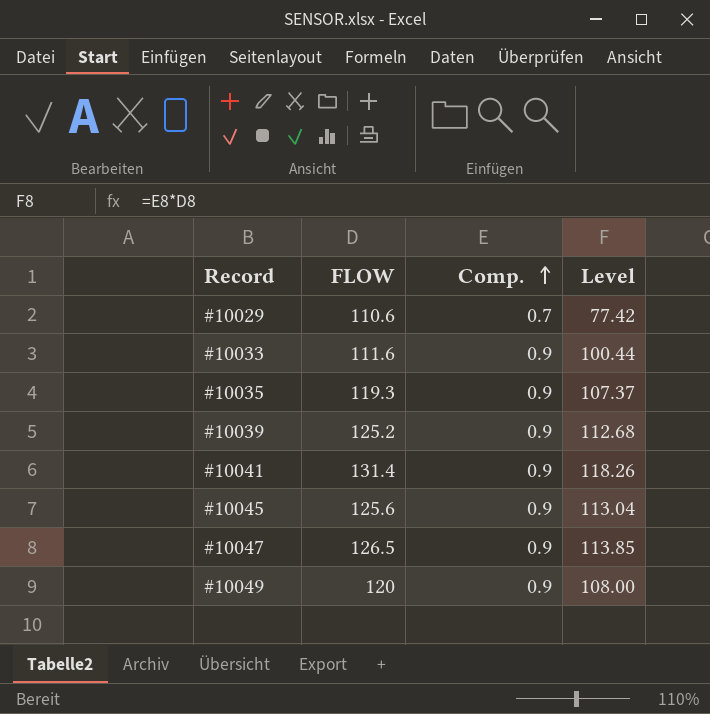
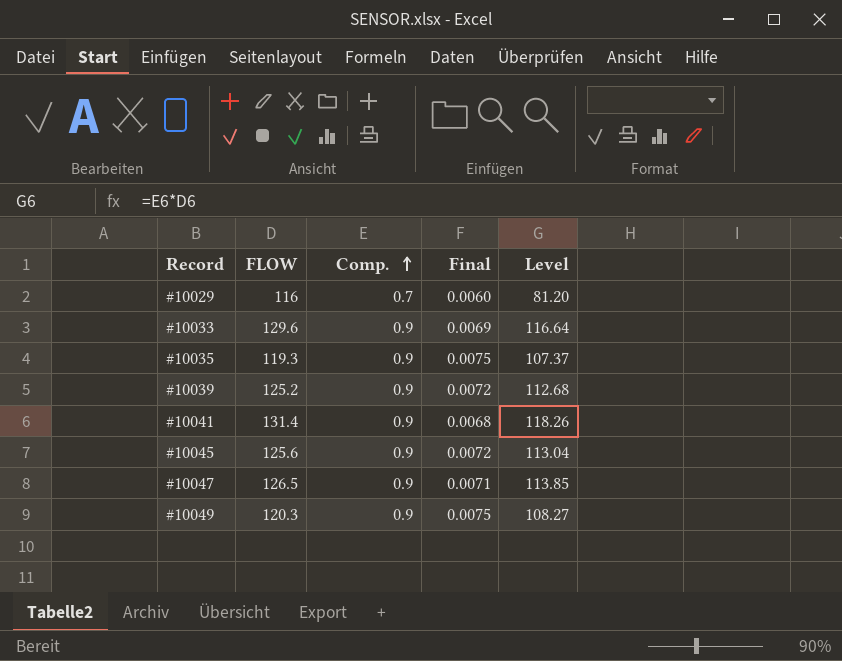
column Final | formula: none -> [Comp.] / [FLOW]
#10029 | FLOW: 110.6 -> 116
#10029 | Level: 77.42 -> 81.20
#10033 | FLOW: 111.6 -> 129.6
#10033 | Level: 100.44 -> 116.64
#10049 | FLOW: 120 -> 120.3
#10049 | Level: 108.00 -> 108.27

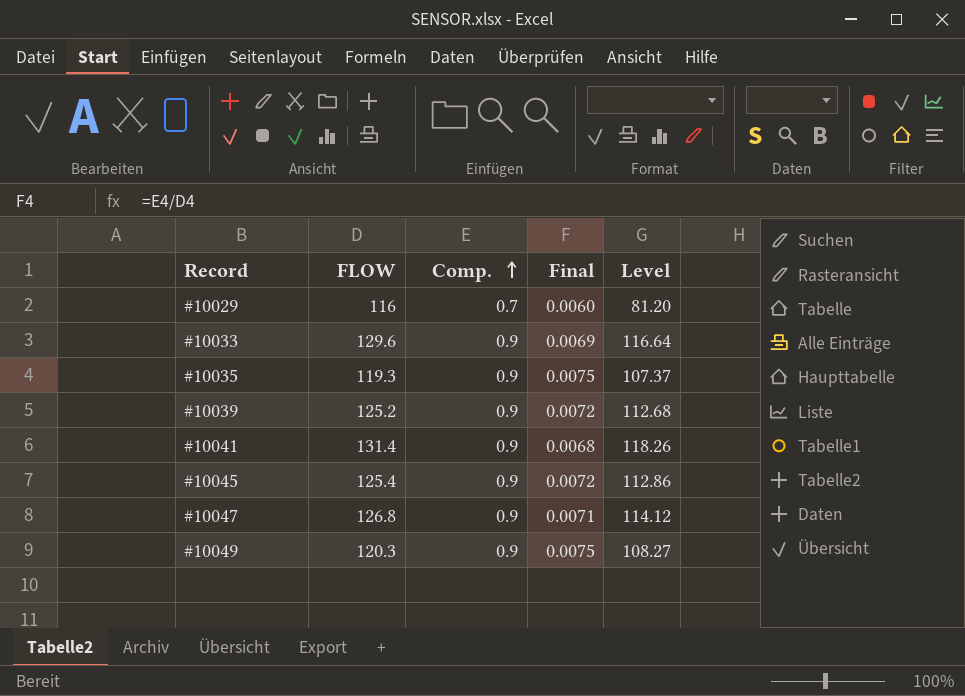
#10045 | FLOW: 125.6 -> 125.4
#10045 | Level: 113.04 -> 112.86
#10047 | FLOW: 126.5 -> 126.8
#10047 | Level: 113.85 -> 114.12

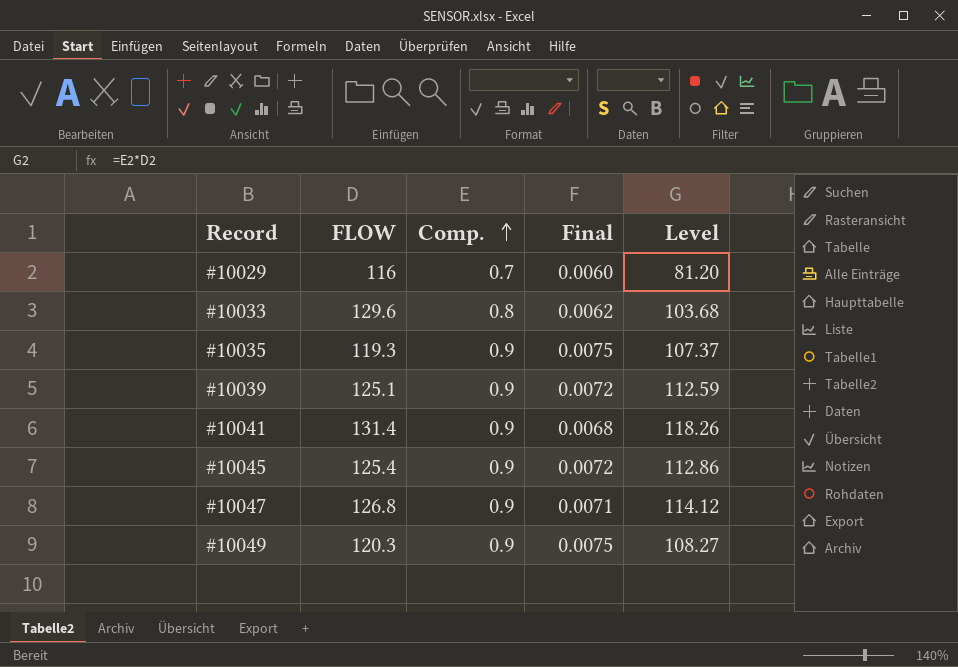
#10033 | Comp.: 0.9 -> 0.8
#10033 | Final: 0.0069 -> 0.0062
#10033 | Level: 116.64 -> 103.68
#10039 | FLOW: 125.2 -> 125.1
#10039 | Level: 112.68 -> 112.59

